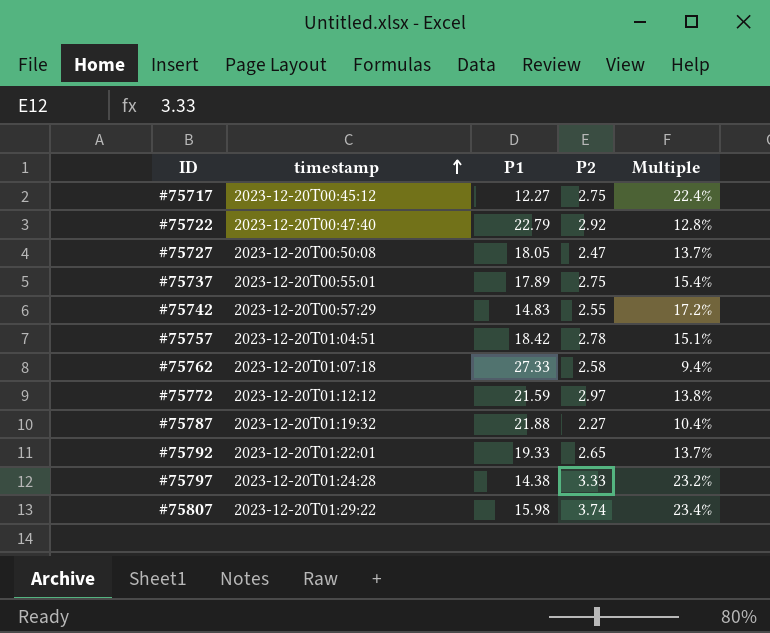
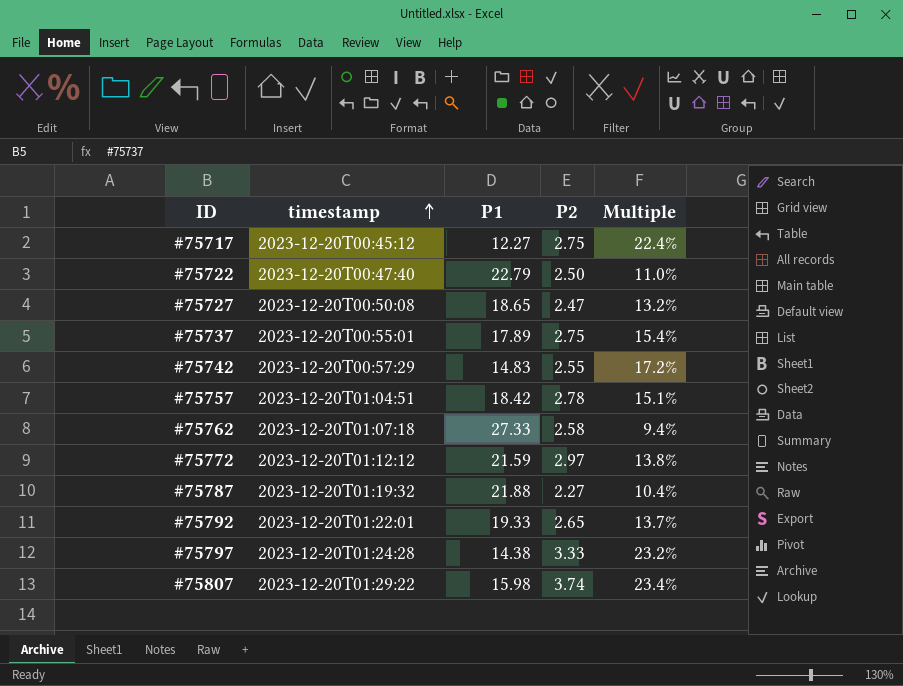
#75722 | P2: 2.92 -> 2.50
#75722 | Multiple: 12.8% -> 11.0%
#75727 | P1: 18.05 -> 18.65
#75727 | Multiple: 13.7% -> 13.2%

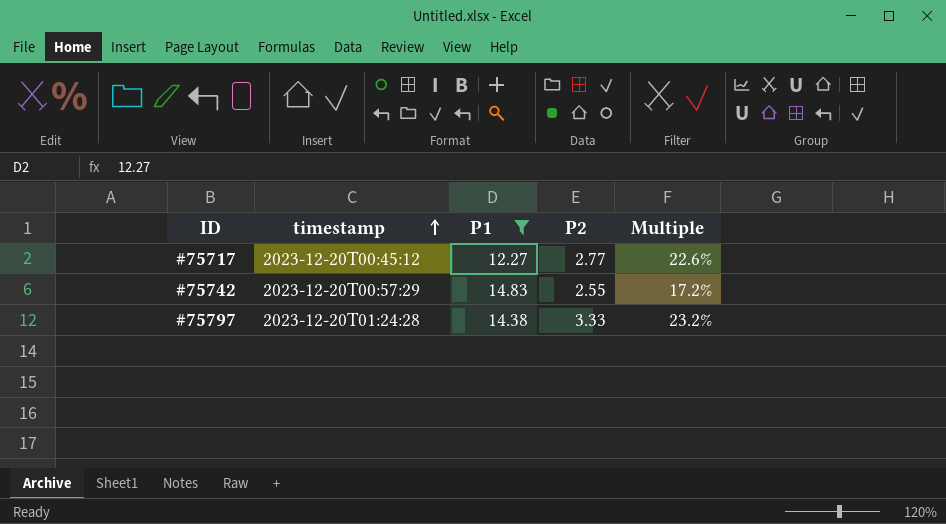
filter: none -> P1 <= 14.83
#75717 | P2: 2.75 -> 2.77
#75717 | Multiple: 22.4% -> 22.6%

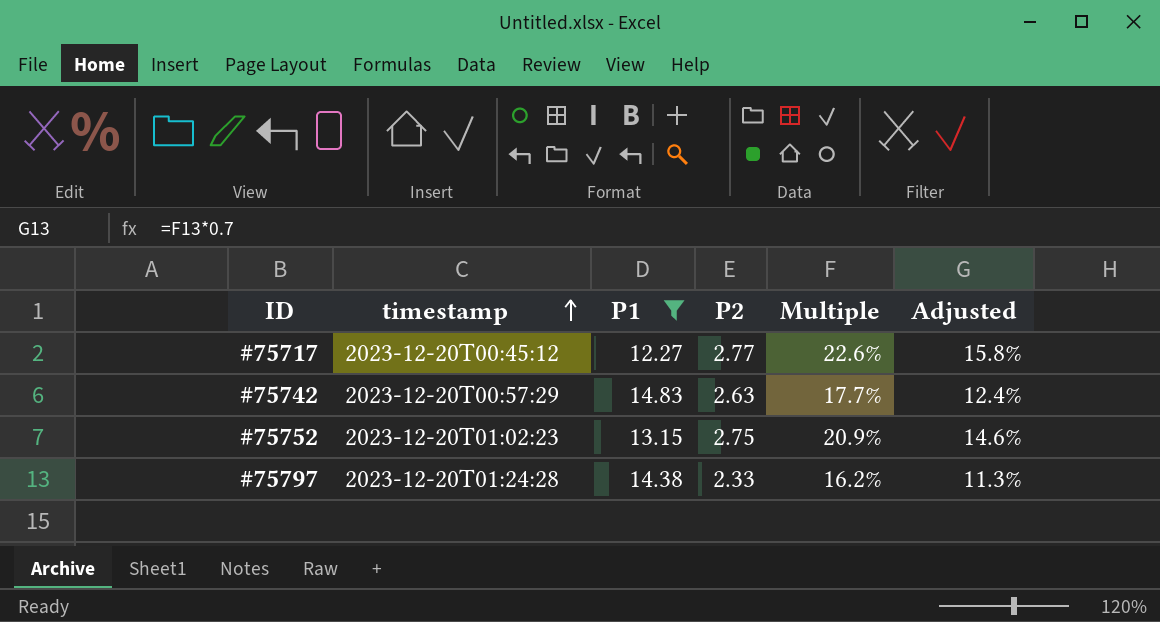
column Adjusted | formula: none -> [Multiple] * 0.7
#75742 | P2: 2.55 -> 2.63
#75742 | Multiple: 17.2% -> 17.7%
row #75752: none -> 2023-12-20T01:02:23 | 13.15 | 2.75 | 20.9% | 14.6%
#75797 | P2: 3.33 -> 2.33
#75797 | Multiple: 23.2% -> 16.2%

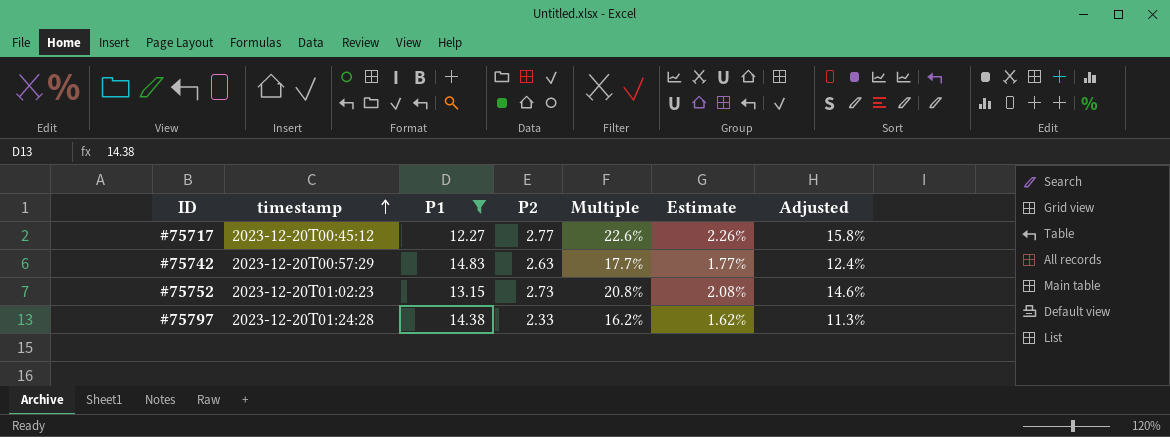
column Estimate | formula: none -> [Multiple] * 0.1
#75752 | P2: 2.75 -> 2.73
#75752 | Multiple: 20.9% -> 20.8%

